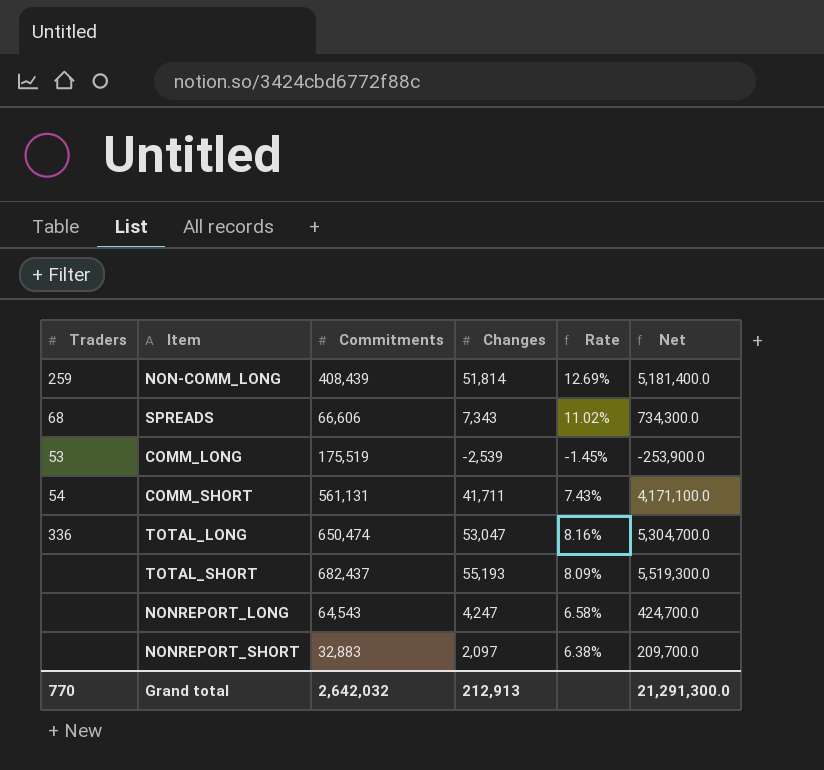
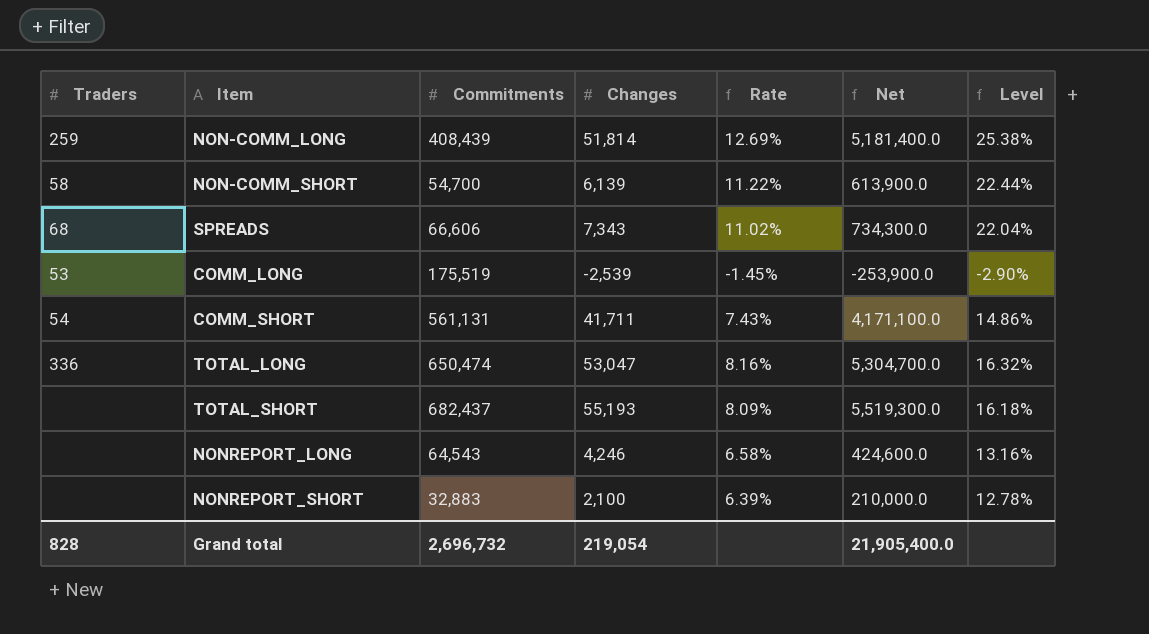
column Level | formula: none -> [Rate] * 2
row NON-COMM_SHORT: none -> 58 | 54,700 | 6,139 | 11.22% | 613,900.0 | 22.44%
NONREPORT_LONG | Changes: 4,247 -> 4,246
NONREPORT_LONG | Net: 424,700.0 -> 424,600.0
NONREPORT_SHORT | Changes: 2,097 -> 2,100
NONREPORT_SHORT | Rate: 6.38% -> 6.39%
NONREPORT_SHORT | Net: 209,700.0 -> 210,000.0
Grand total | Traders: 770 -> 828
Grand total | Commitments: 2,642,032 -> 2,696,732
Grand total | Changes: 212,913 -> 219,054
Grand total | Net: 21,291,300.0 -> 21,905,400.0

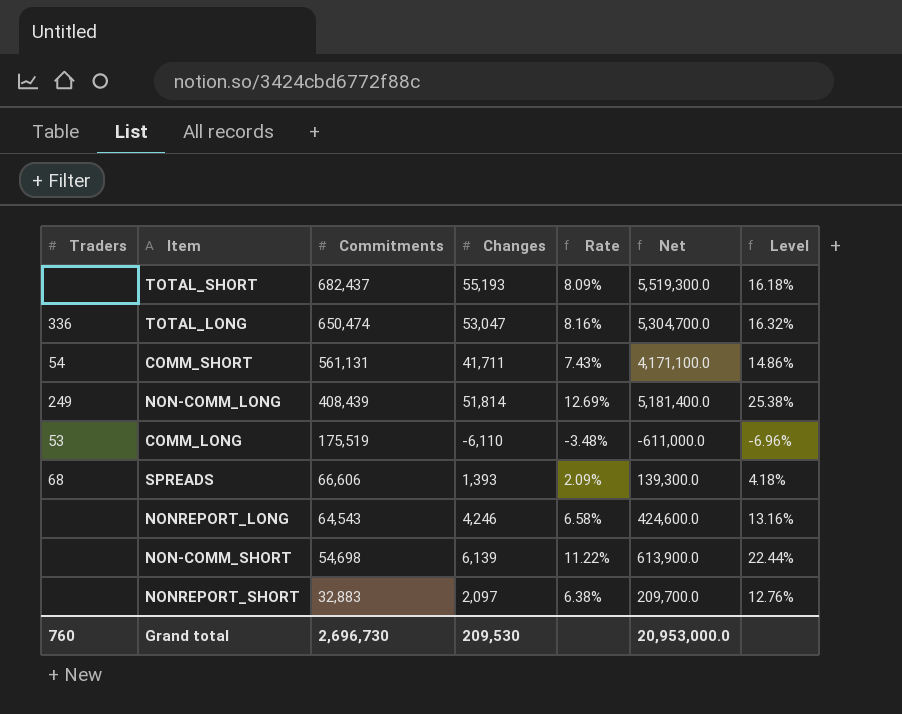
row order: none -> Commitments descending
NON-COMM_LONG | Traders: 259 -> 249
COMM_LONG | Changes: -2,539 -> -6,110
COMM_LONG | Rate: -1.45% -> -3.48%
COMM_LONG | Net: -253,900.0 -> -611,000.0
COMM_LONG | Level: -2.90% -> -6.96%
SPREADS | Changes: 7,343 -> 1,393
SPREADS | Rate: 11.02% -> 2.09%
SPREADS | Net: 734,300.0 -> 139,300.0
SPREADS | Level: 22.04% -> 4.18%
NON-COMM_SHORT | Traders: 58 -> none
NON-COMM_SHORT | Commitments: 54,700 -> 54,698
NONREPORT_SHORT | Changes: 2,100 -> 2,097
NONREPORT_SHORT | Rate: 6.39% -> 6.38%
NONREPORT_SHORT | Net: 210,000.0 -> 209,700.0
NONREPORT_SHORT | Level: 12.78% -> 12.76%
Grand total | Traders: 828 -> 760
Grand total | Commitments: 2,696,732 -> 2,696,730
Grand total | Changes: 219,054 -> 209,530
Grand total | Net: 21,905,400.0 -> 20,953,000.0

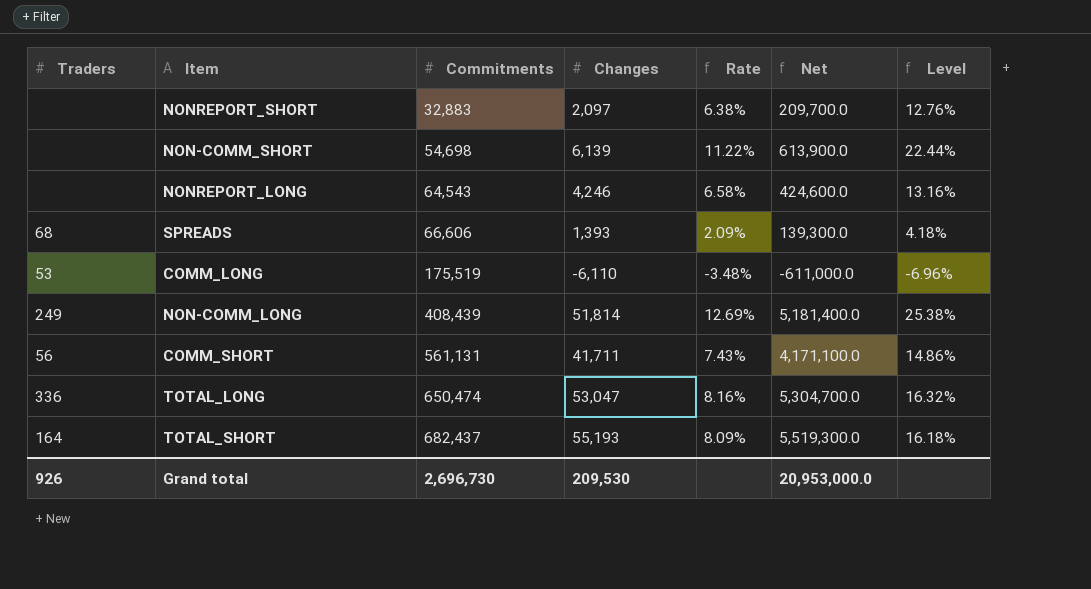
row order: Commitments descending -> Commitments ascending
COMM_SHORT | Traders: 54 -> 56
TOTAL_SHORT | Traders: none -> 164
Grand total | Traders: 760 -> 926

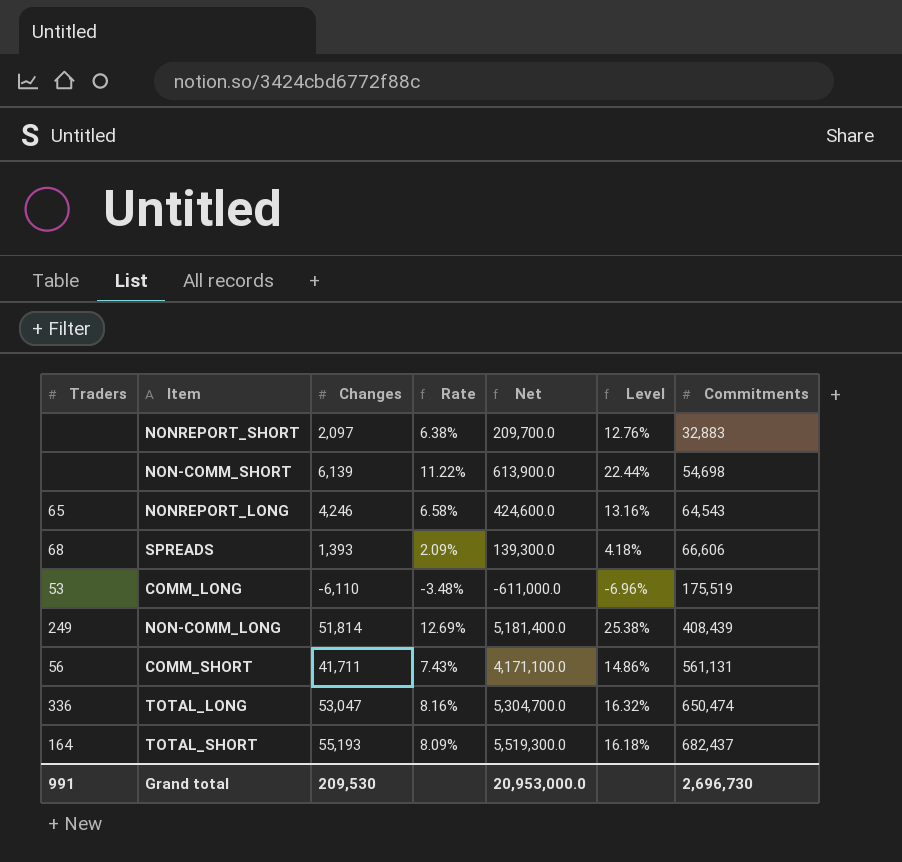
column Commitments | position: 3 -> 7
NONREPORT_LONG | Traders: none -> 65
Grand total | Traders: 926 -> 991

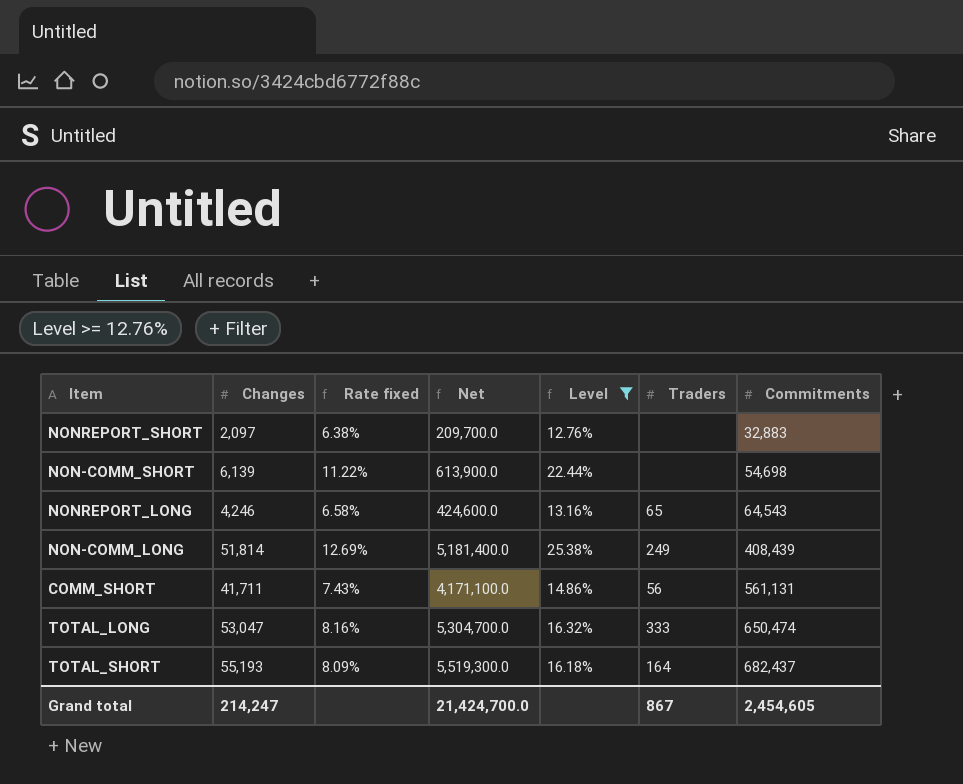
filter: none -> Level >= 12.76%
column name: Rate -> Rate fixed
column Traders | position: 1 -> 6
TOTAL_LONG | Traders: 336 -> 333
Grand total | Changes: 209,530 -> 214,247
Grand total | Net: 20,953,000.0 -> 21,424,700.0
Grand total | Traders: 991 -> 867
Grand total | Commitments: 2,696,730 -> 2,454,605

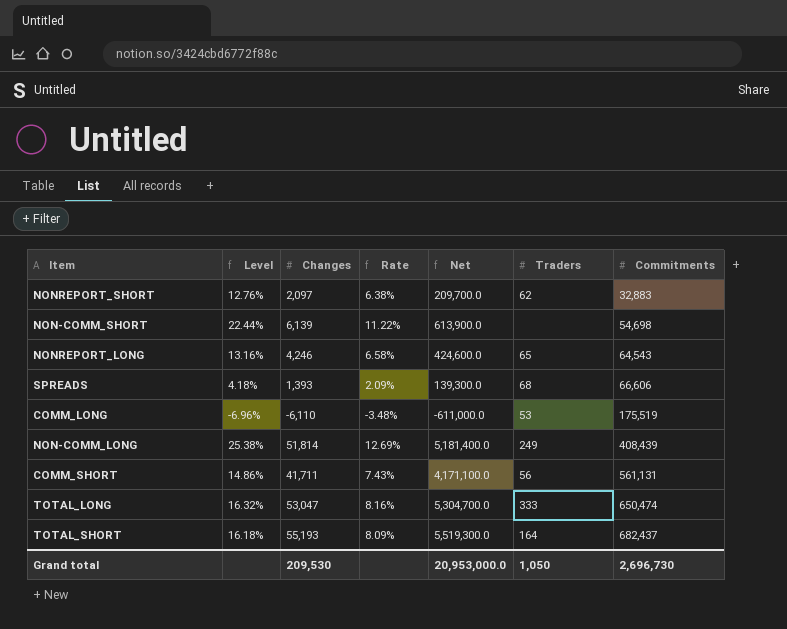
filter: Level >= 12.76% -> none
column Level | position: 5 -> 2
column name: Rate fixed -> Rate
NONREPORT_SHORT | Traders: none -> 62
Grand total | Changes: 214,247 -> 209,530
Grand total | Net: 21,424,700.0 -> 20,953,000.0
Grand total | Traders: 867 -> 1,050
Grand total | Commitments: 2,454,605 -> 2,696,730

